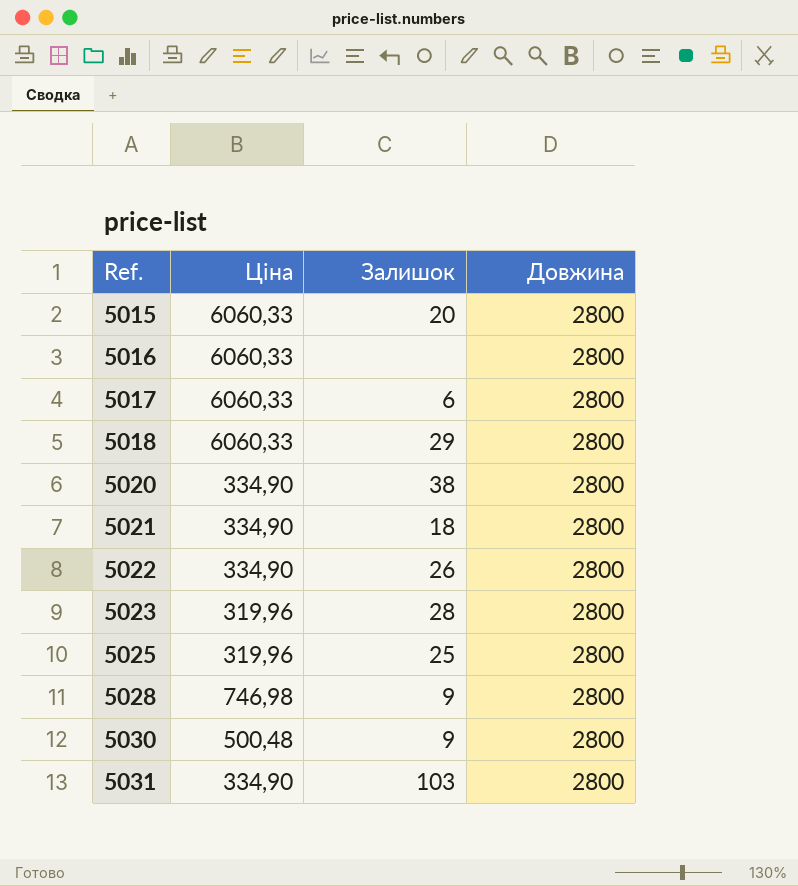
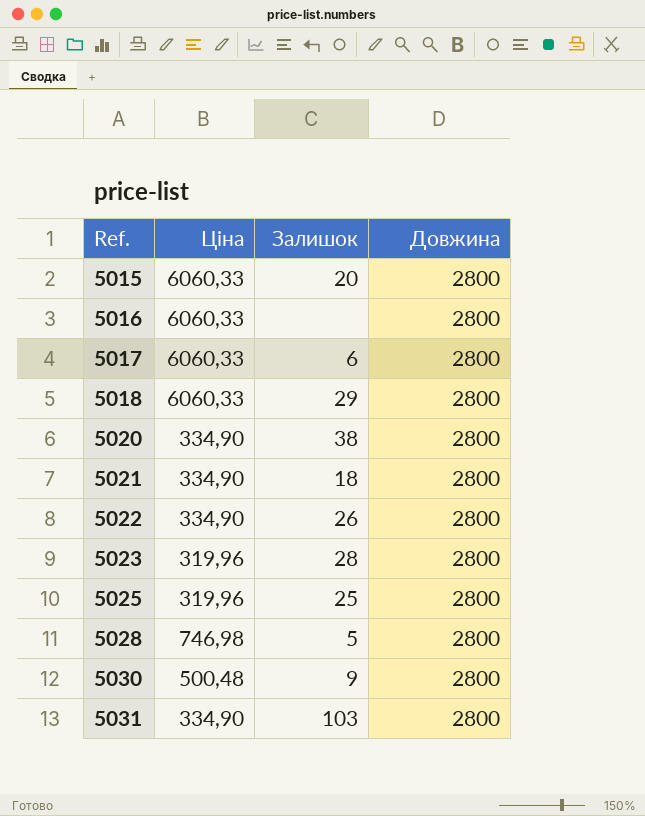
5028 | Залишок: 9 -> 5

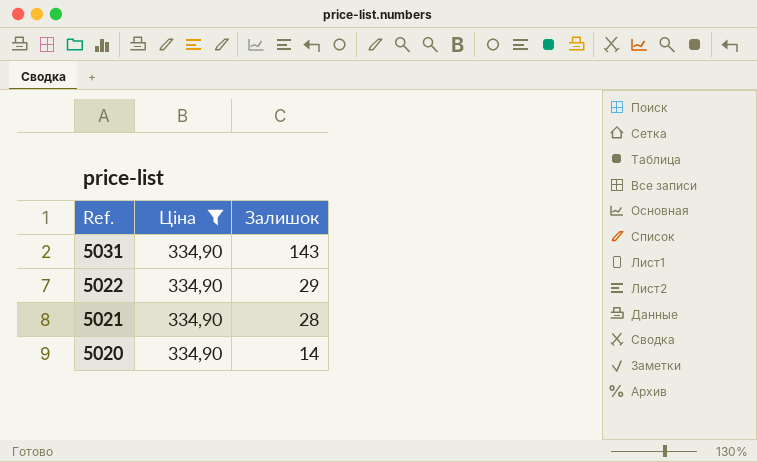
filter: none -> Ціна = 334,90
row order: Ref. ascending -> Ref. descending
column Довжина | position: 4 -> none
5031 | Залишок: 103 -> 143
5022 | Залишок: 26 -> 29
5021 | Залишок: 18 -> 28
5020 | Залишок: 38 -> 14

